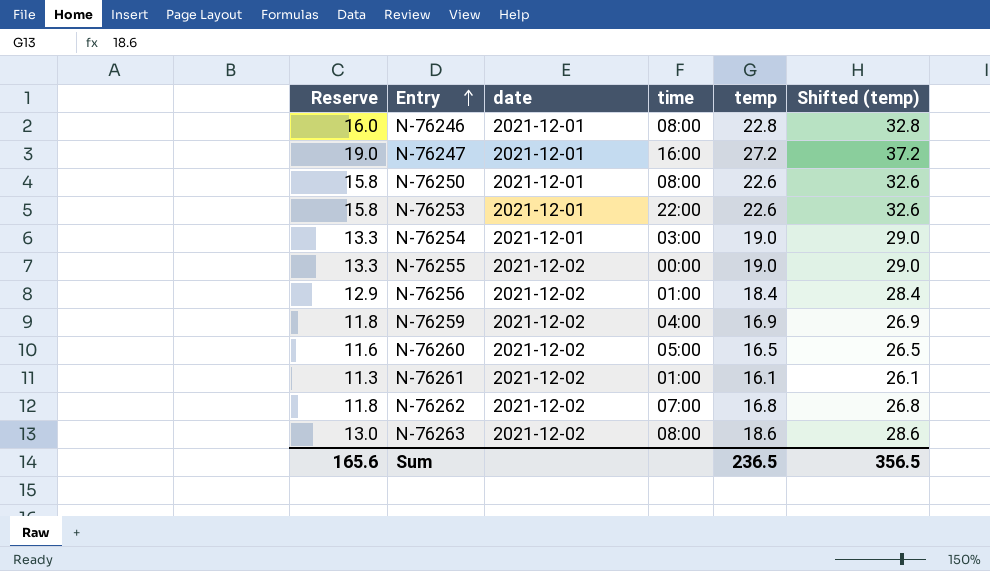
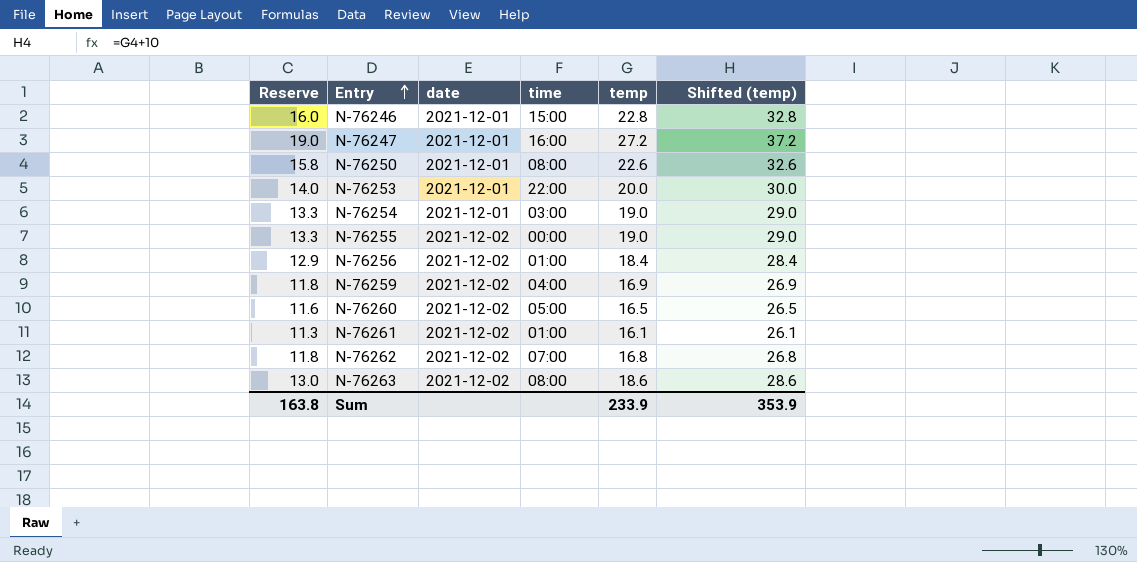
N-76246 | time: 08:00 -> 15:00
N-76253 | Reserve: 15.8 -> 14.0
N-76253 | temp: 22.6 -> 20.0
N-76253 | Shifted (temp): 32.6 -> 30.0
Sum | Reserve: 165.6 -> 163.8
Sum | temp: 236.5 -> 233.9
Sum | Shifted (temp): 356.5 -> 353.9

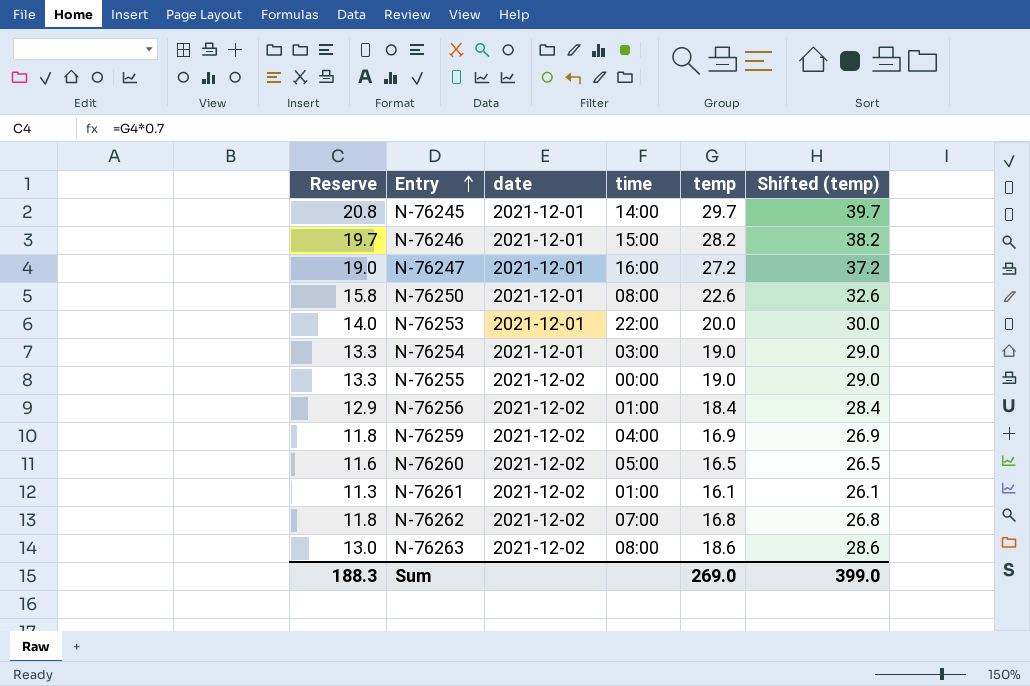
row N-76245: none -> 20.8 | 2021-12-01 | 14:00 | 29.7 | 39.7
N-76246 | Reserve: 16.0 -> 19.7
N-76246 | temp: 22.8 -> 28.2
N-76246 | Shifted (temp): 32.8 -> 38.2
Sum | Reserve: 163.8 -> 188.3
Sum | temp: 233.9 -> 269.0
Sum | Shifted (temp): 353.9 -> 399.0

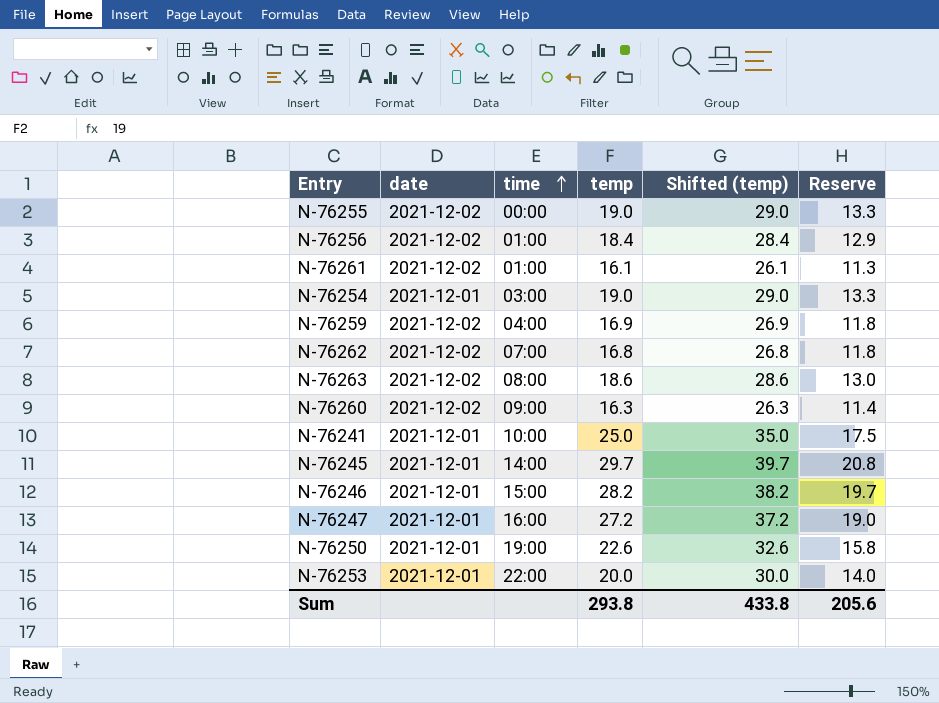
row order: Entry ascending -> time ascending
column Reserve | position: 1 -> 6
N-76260 | time: 05:00 -> 09:00
N-76260 | temp: 16.5 -> 16.3
N-76260 | Shifted (temp): 26.5 -> 26.3
N-76260 | Reserve: 11.6 -> 11.4
row N-76241: none -> 2021-12-01 | 10:00 | 25.0 | 35.0 | 17.5
N-76250 | time: 08:00 -> 19:00
Sum | temp: 269.0 -> 293.8
Sum | Shifted (temp): 399.0 -> 433.8
Sum | Reserve: 188.3 -> 205.6

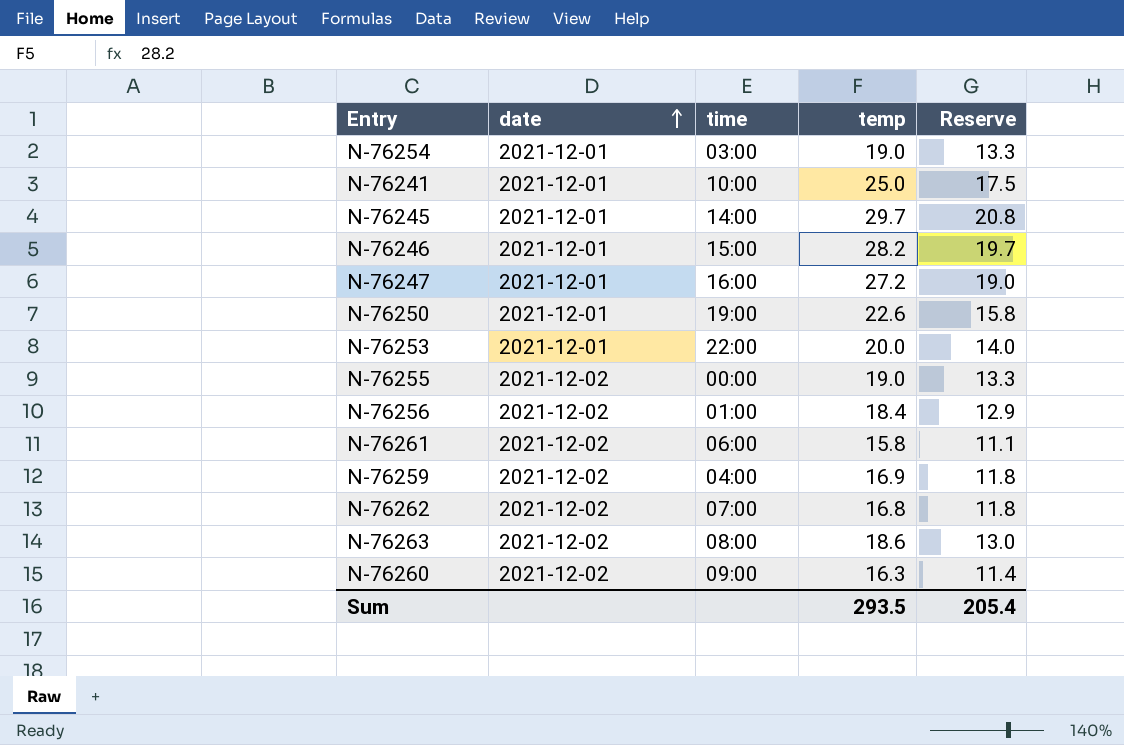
row order: time ascending -> date ascending
column Shifted (temp) | formula: [temp] + 10 -> none
N-76261 | time: 01:00 -> 06:00
N-76261 | temp: 16.1 -> 15.8
N-76261 | Reserve: 11.3 -> 11.1
Sum | temp: 293.8 -> 293.5
Sum | Reserve: 205.6 -> 205.4

